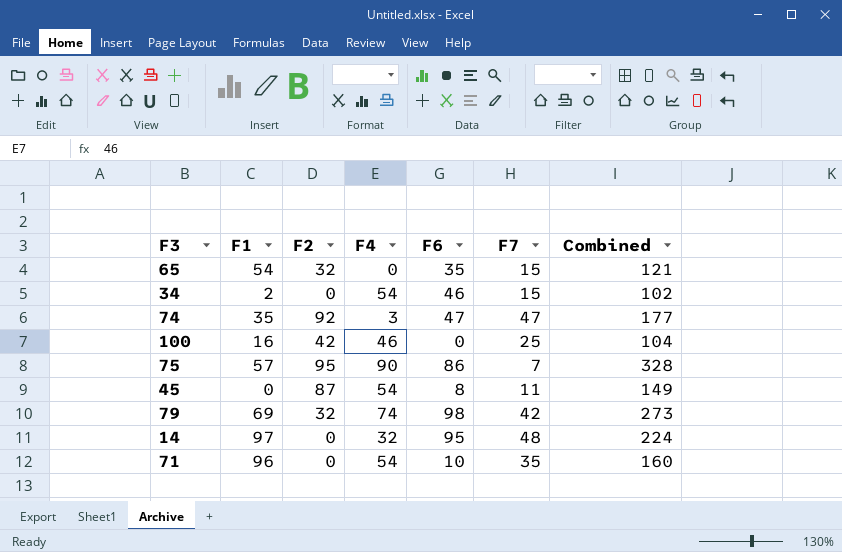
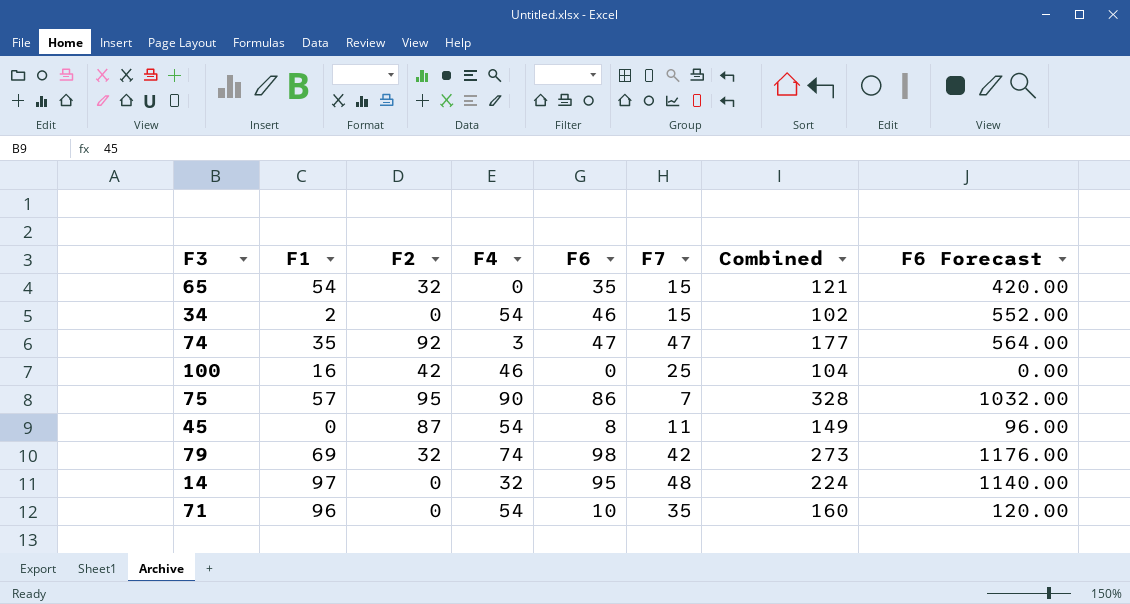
column F6 Forecast | formula: none -> [F6] * 12

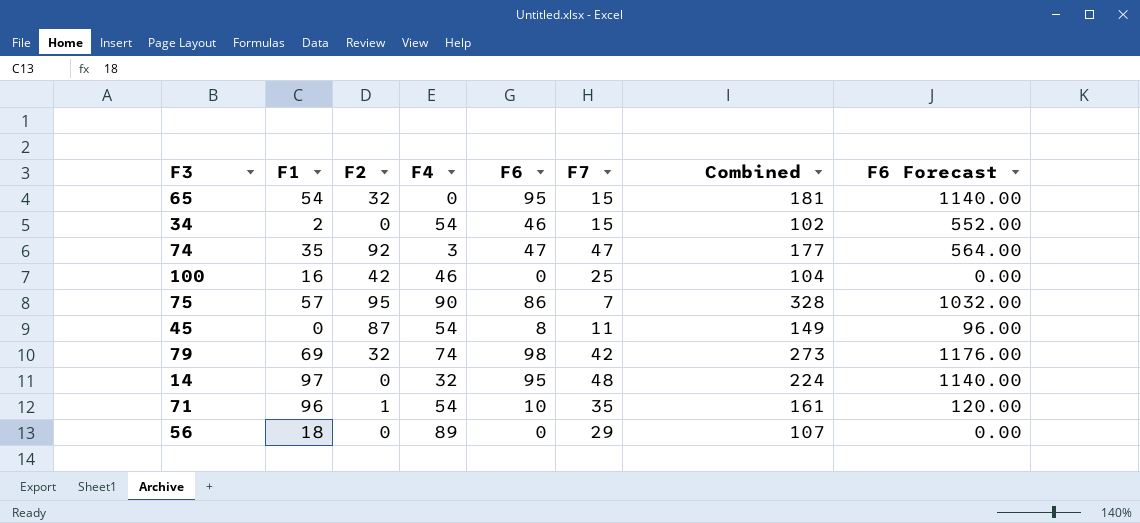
65 | F6: 35 -> 95
65 | Combined: 121 -> 181
65 | F6 Forecast: 420.00 -> 1140.00
71 | F2: 0 -> 1
71 | Combined: 160 -> 161
row 56: none -> 18 | 0 | 89 | 0 | 29 | 107 | 0.00

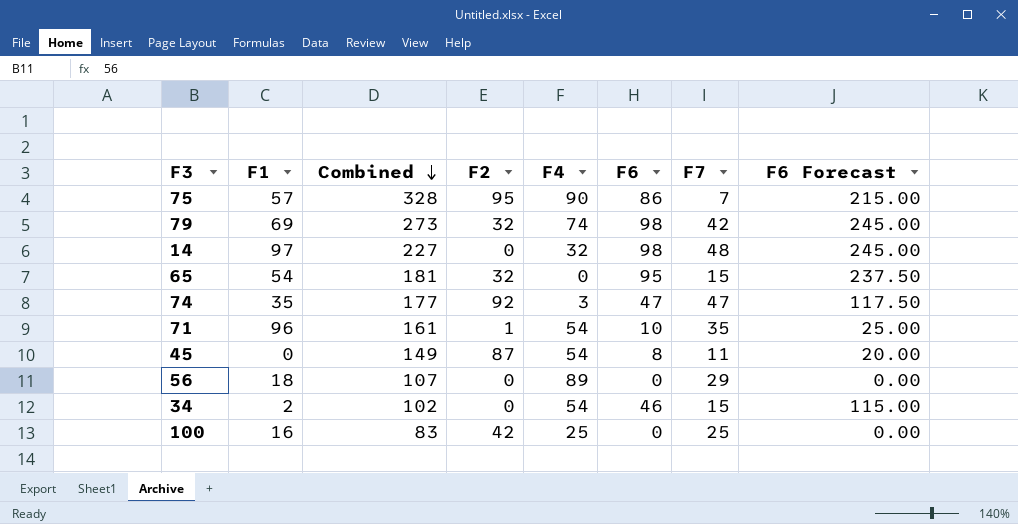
row order: none -> Combined descending
column Combined | position: 7 -> 3
column F6 Forecast | formula: [F6] * 12 -> [F6] * 2.5
14 | Combined: 224 -> 227
14 | F6: 95 -> 98
100 | Combined: 104 -> 83
100 | F4: 46 -> 25

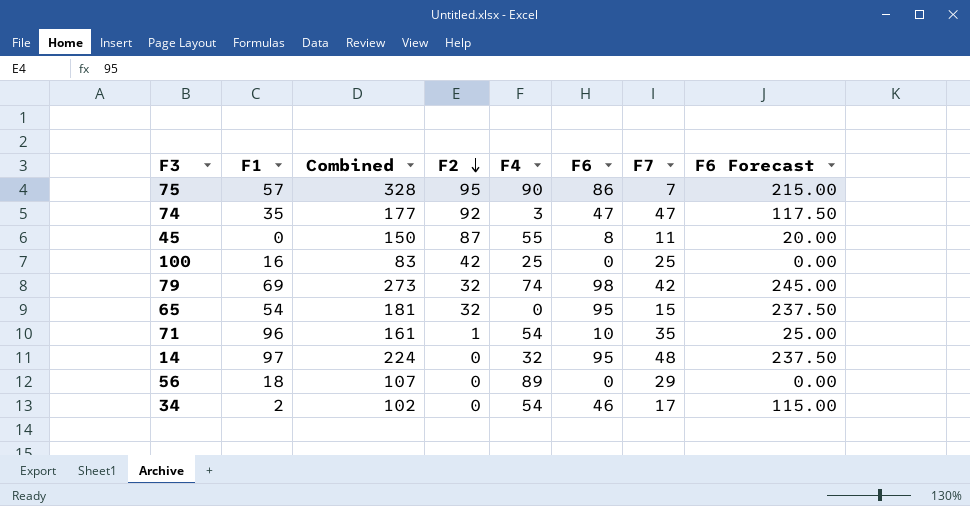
row order: Combined descending -> F2 descending
45 | Combined: 149 -> 150
45 | F4: 54 -> 55
14 | Combined: 227 -> 224
14 | F6: 98 -> 95
14 | F6 Forecast: 245.00 -> 237.50
34 | F7: 15 -> 17

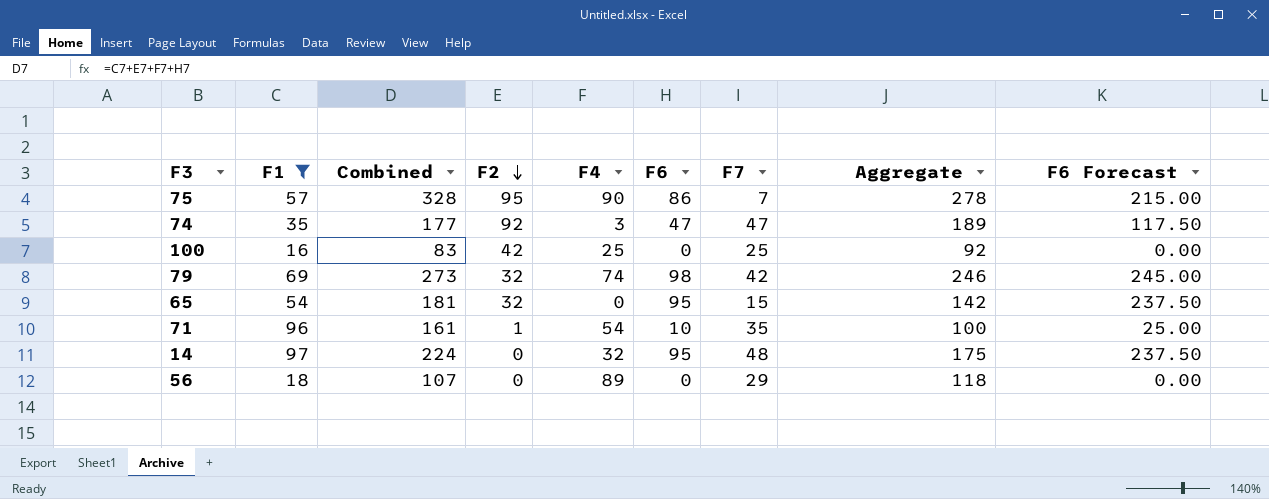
filter: none -> F1 >= 16
column Aggregate | formula: none -> [F2] + [F4] + [F6] + [F7]

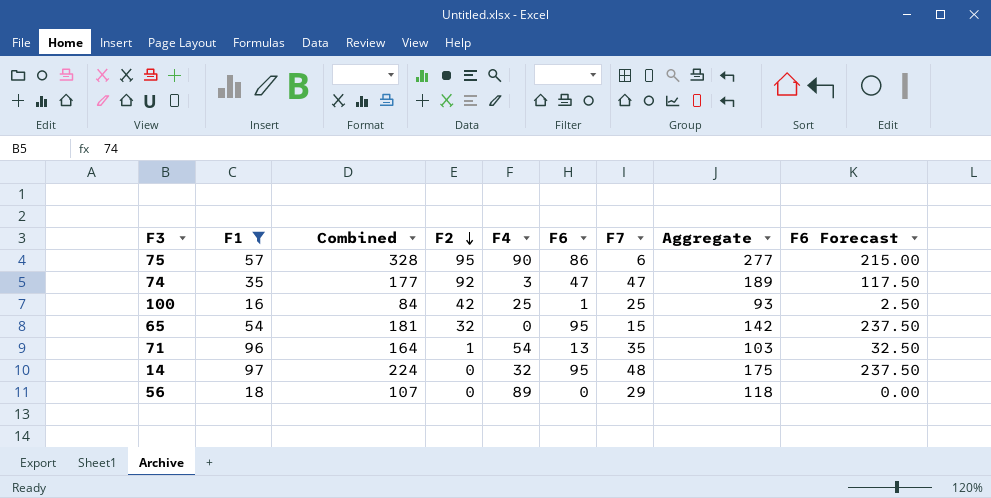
row 79: 69 | 273 | 32 | 74 | 98 | 42 | 246 | 245.00 -> none
75 | F7: 7 -> 6
75 | Aggregate: 278 -> 277
100 | Combined: 83 -> 84
100 | F6: 0 -> 1
100 | Aggregate: 92 -> 93
100 | F6 Forecast: 0.00 -> 2.50
71 | Combined: 161 -> 164
71 | F6: 10 -> 13
71 | Aggregate: 100 -> 103
71 | F6 Forecast: 25.00 -> 32.50

